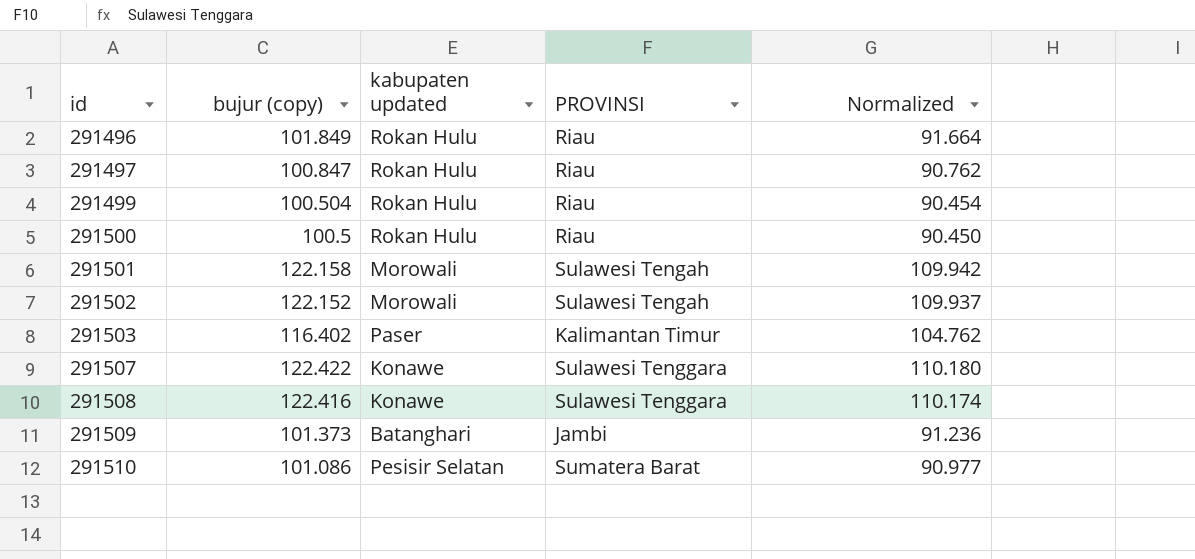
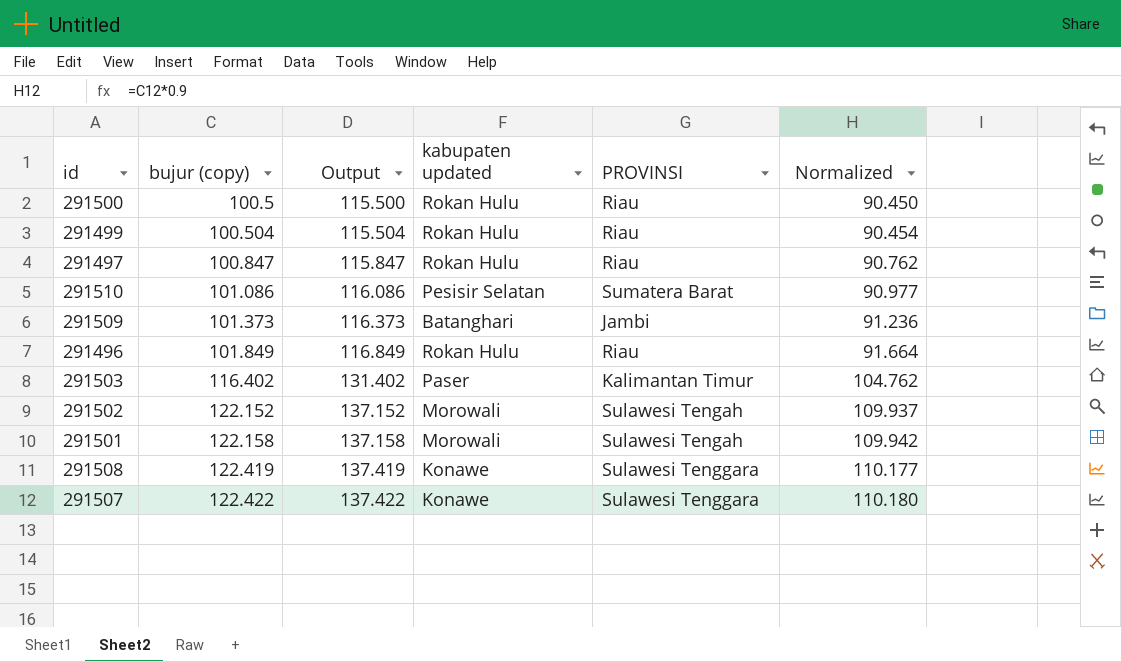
row order: id ascending -> bujur (copy) ascending
column Output | formula: none -> [bujur (copy)] + 15
291508 | bujur (copy): 122.416 -> 122.419
291508 | Normalized: 110.174 -> 110.177

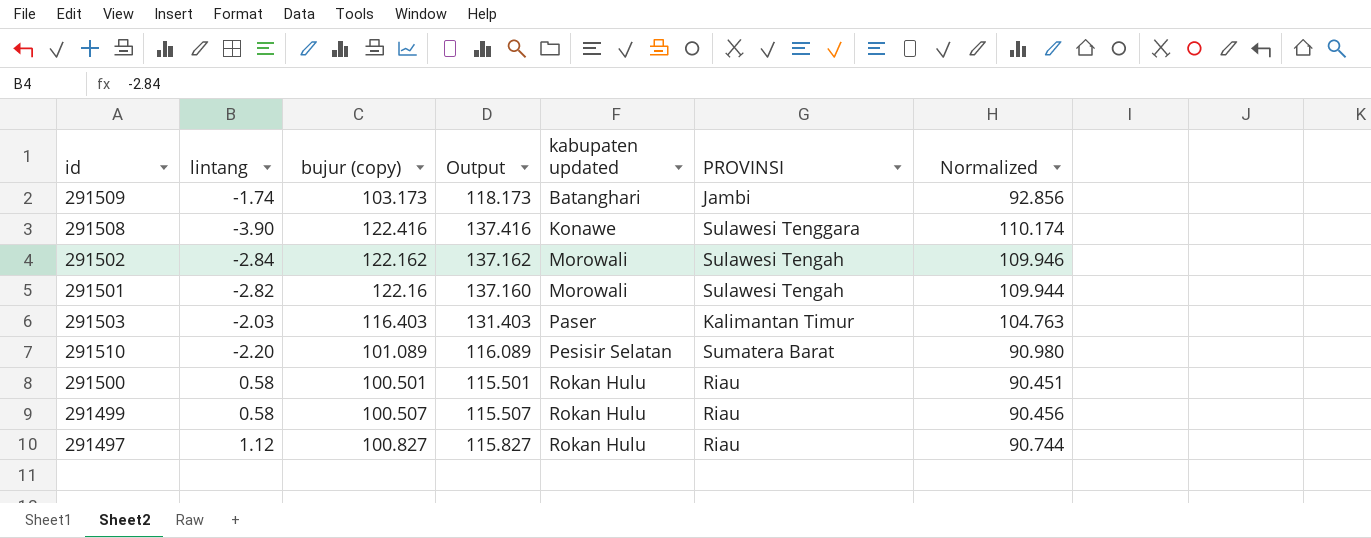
row order: bujur (copy) ascending -> kabupaten updated ascending
column lintang | position: none -> 2
row 291496: 101.849 | 116.849 | Rokan Hulu | Riau | 91.664 -> none
row 291507: 122.422 | 137.422 | Konawe | Sulawesi Tenggara | 110.180 -> none
291509 | bujur (copy): 101.373 -> 103.173
291509 | Output: 116.373 -> 118.173
291509 | Normalized: 91.236 -> 92.856
291508 | bujur (copy): 122.419 -> 122.416
291508 | Output: 137.419 -> 137.416
291508 | Normalized: 110.177 -> 110.174
291502 | bujur (copy): 122.152 -> 122.162
291502 | Output: 137.152 -> 137.162
291502 | Normalized: 109.937 -> 109.946
291501 | bujur (copy): 122.158 -> 122.16
291501 | Output: 137.158 -> 137.160
291501 | Normalized: 109.942 -> 109.944
291503 | bujur (copy): 116.402 -> 116.403
291503 | Output: 131.402 -> 131.403
291503 | Normalized: 104.762 -> 104.763
291510 | bujur (copy): 101.086 -> 101.089
291510 | Output: 116.086 -> 116.089
291510 | Normalized: 90.977 -> 90.980
291500 | bujur (copy): 100.5 -> 100.501
291500 | Output: 115.500 -> 115.501
291500 | Normalized: 90.450 -> 90.451
291499 | bujur (copy): 100.504 -> 100.507
291499 | Output: 115.504 -> 115.507
291499 | Normalized: 90.454 -> 90.456
291497 | bujur (copy): 100.847 -> 100.827
291497 | Output: 115.847 -> 115.827
291497 | Normalized: 90.762 -> 90.744

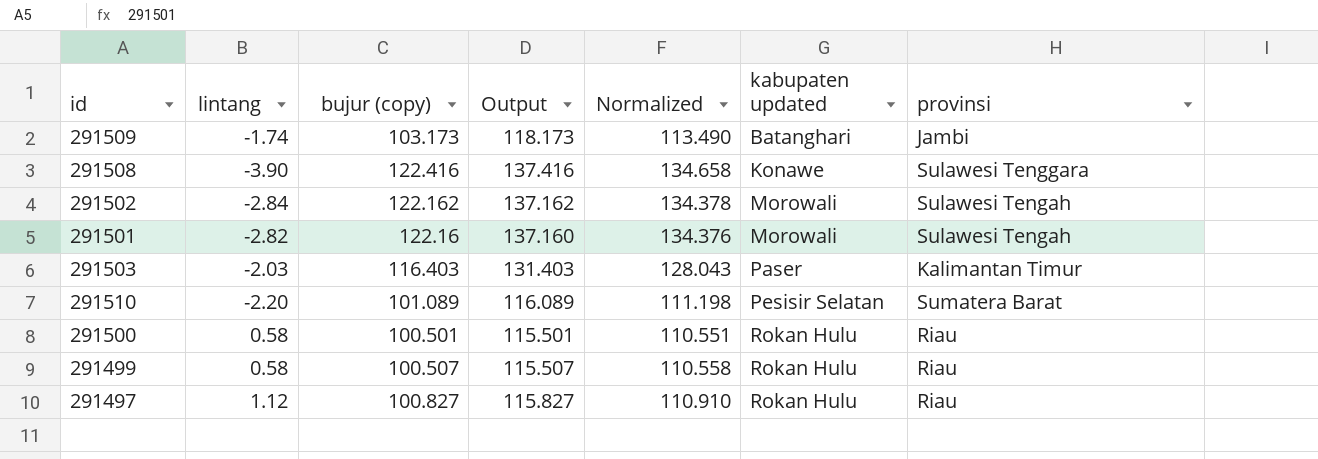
column Normalized | formula: [bujur (copy)] * 0.9 -> [bujur (copy)] * 1.1
column Normalized | position: 7 -> 5
column name: PROVINSI -> provinsi

